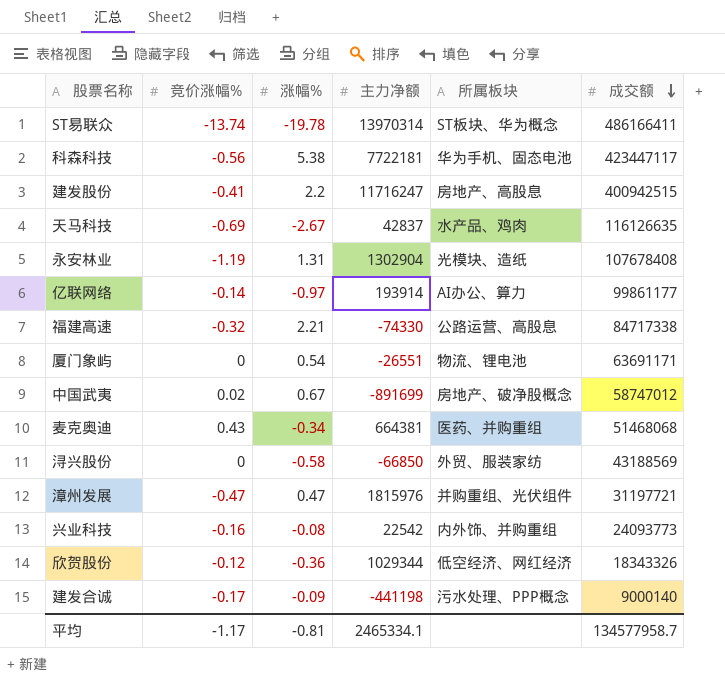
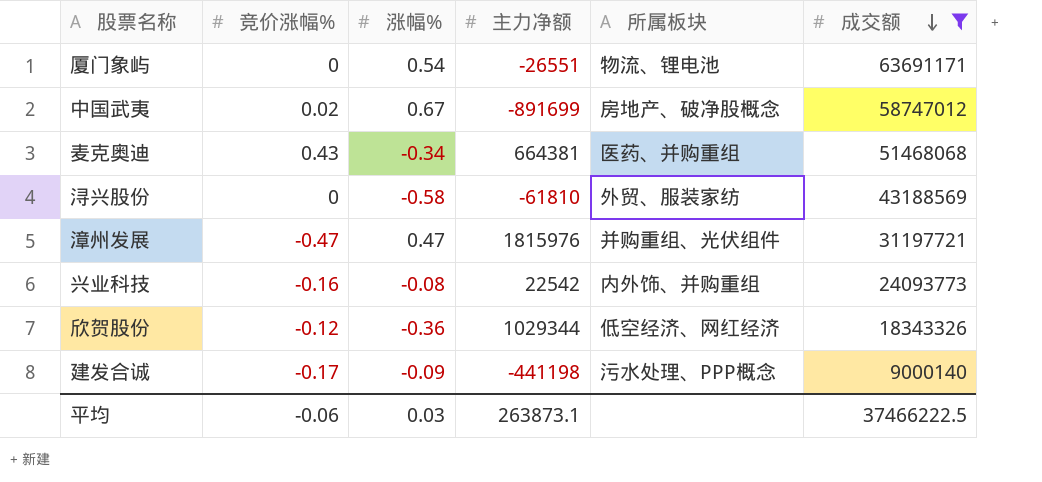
filter: none -> 成交额 <= 63691171
浔兴股份 | 主力净额: -66850 -> -61810
平均 | 竞价涨幅%: -1.17 -> -0.06
平均 | 涨幅%: -0.81 -> 0.03
平均 | 主力净额: 2465334.1 -> 263873.1
平均 | 成交额: 134577958.7 -> 37466222.5

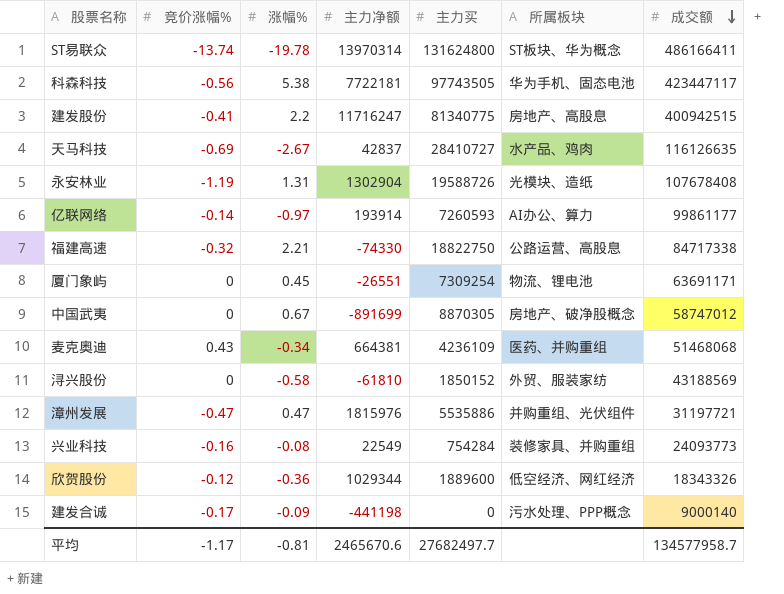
filter: 成交额 <= 63691171 -> none
column 主力买 | position: none -> 5
厦门象屿 | 涨幅%: 0.54 -> 0.45
中国武夷 | 竞价涨幅%: 0.02 -> 0
兴业科技 | 主力净额: 22542 -> 22549
兴业科技 | 所属板块: 内外饰、并购重组 -> 装修家具、并购重组
平均 | 竞价涨幅%: -0.06 -> -1.17
平均 | 涨幅%: 0.03 -> -0.81
平均 | 主力净额: 263873.1 -> 2465670.6
平均 | 成交额: 37466222.5 -> 134577958.7

